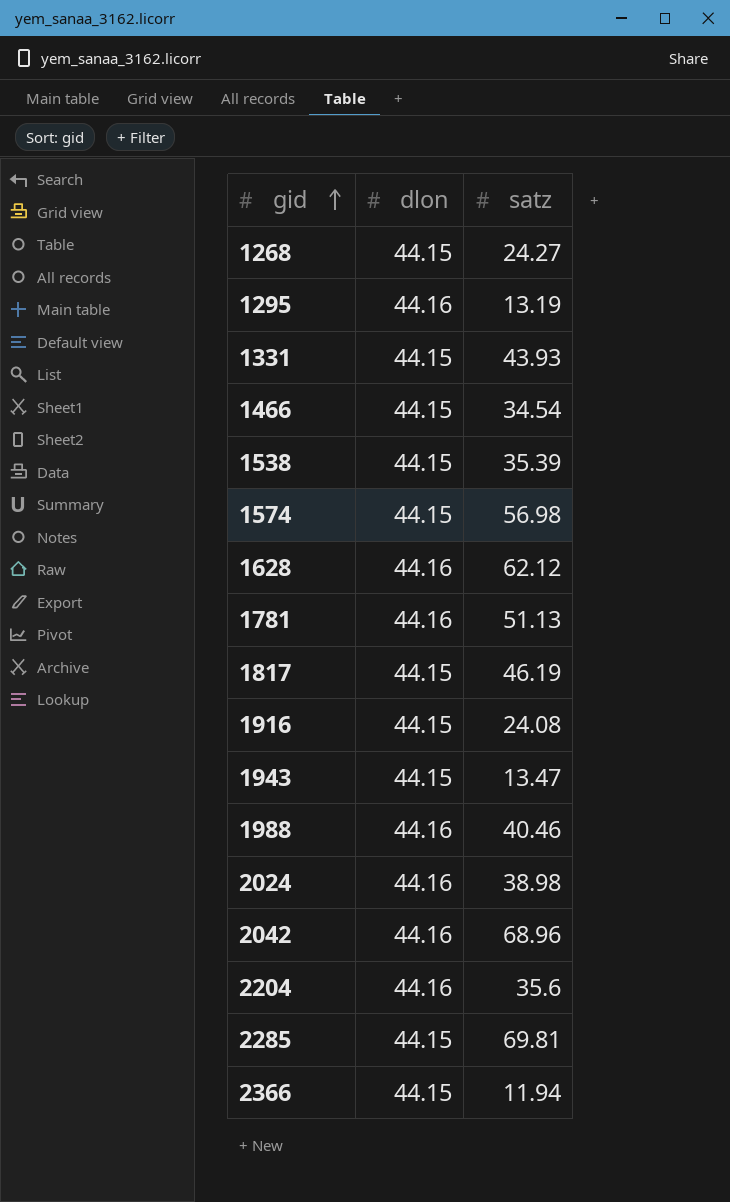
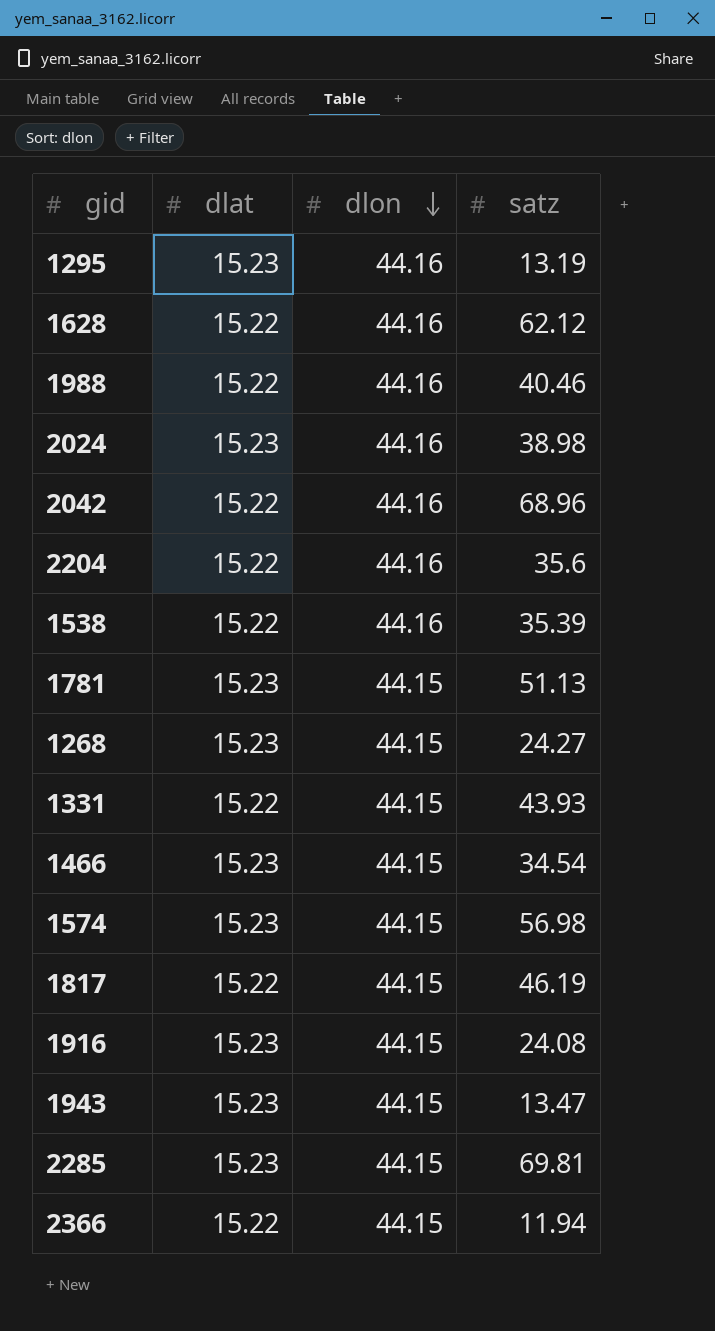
row order: gid ascending -> dlon descending
column dlat | position: none -> 2
1538 | dlon: 44.15 -> 44.16
1781 | dlon: 44.16 -> 44.15

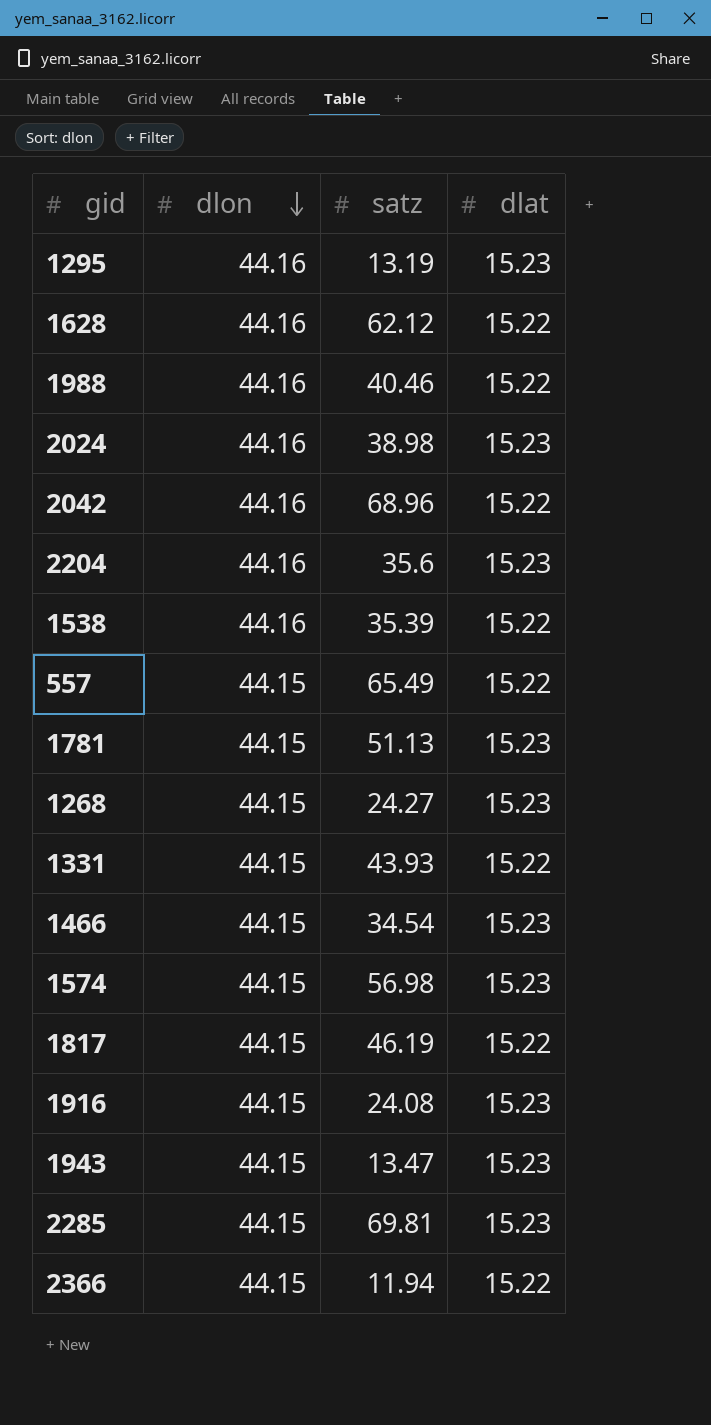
column dlat | position: 2 -> 4
2204 | dlat: 15.22 -> 15.23
row 557: none -> 44.15 | 65.49 | 15.22

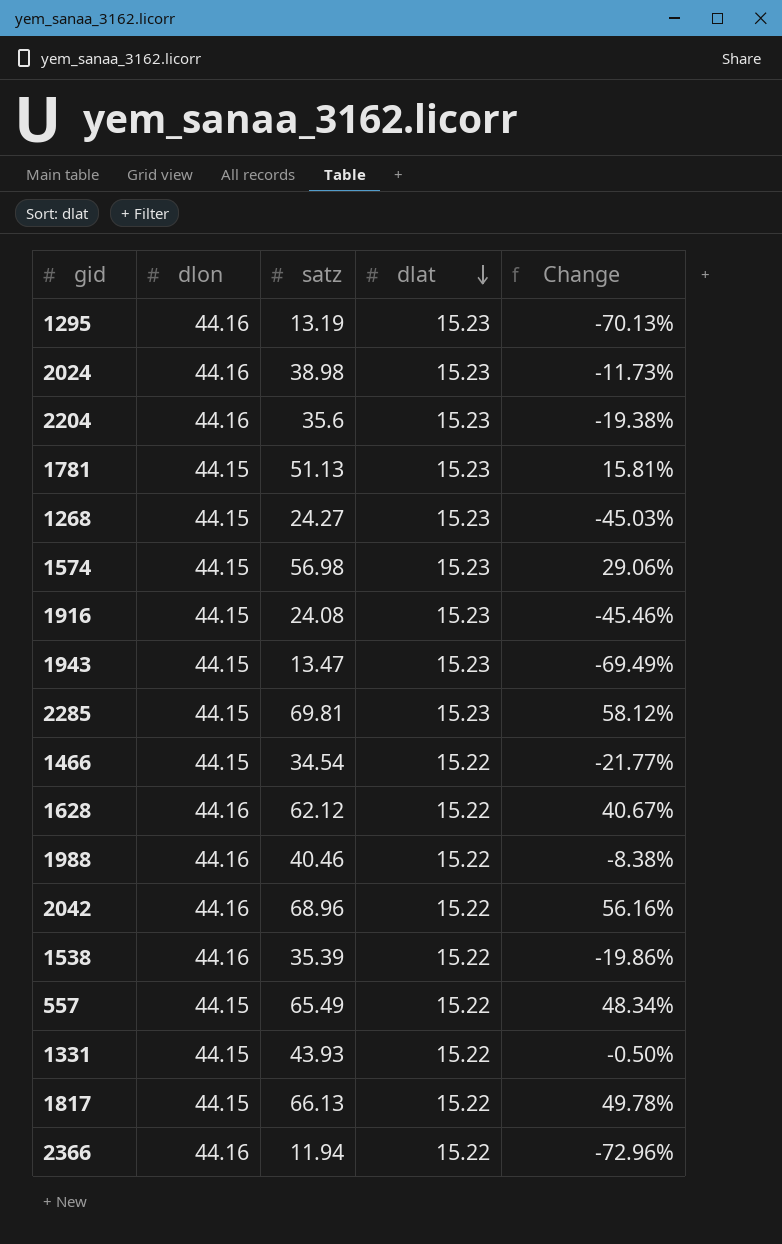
row order: dlon descending -> dlat descending
column Change | formula: none -> ([satz] - [dlon]) / [dlon]
1466 | dlat: 15.23 -> 15.22
1817 | satz: 46.19 -> 66.13
2366 | dlon: 44.15 -> 44.16

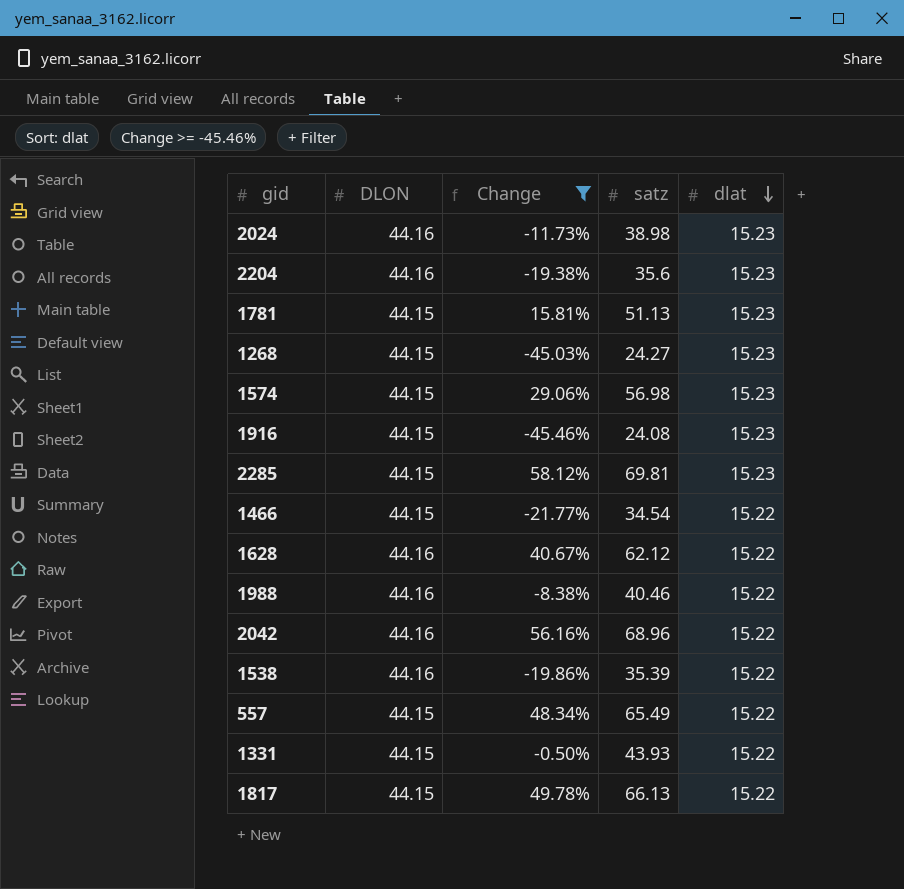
filter: none -> Change >= -45.46%
column name: dlon -> DLON
column Change | position: 5 -> 3

